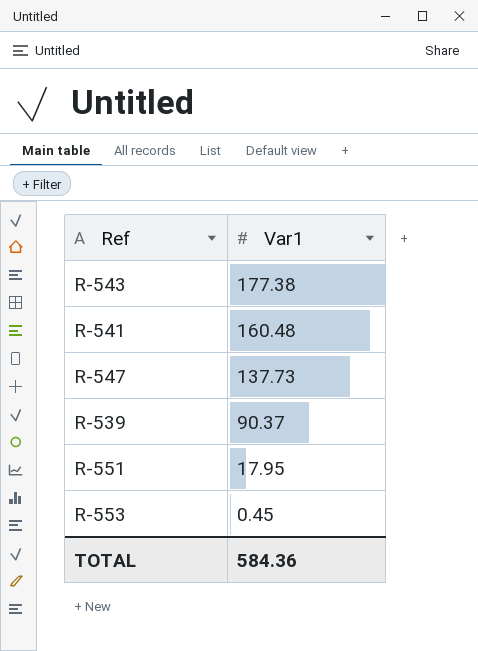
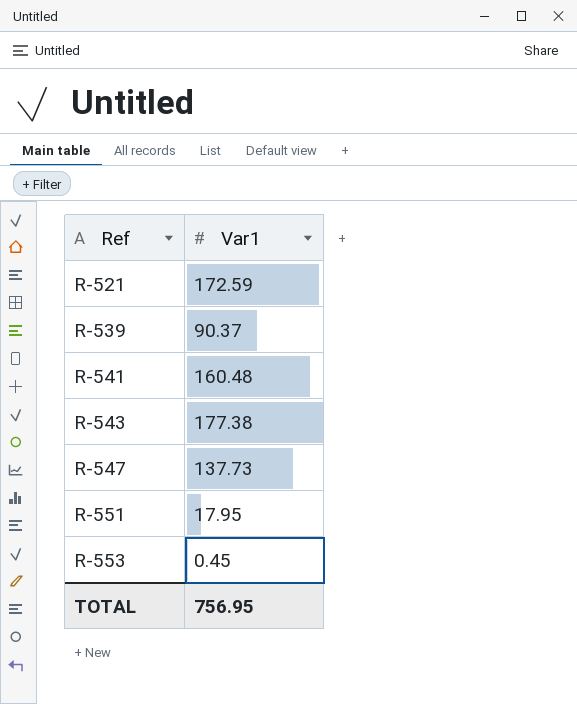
row order: Var1 descending -> Ref ascending
row R-521: none -> 172.59
TOTAL | Var1: 584.36 -> 756.95

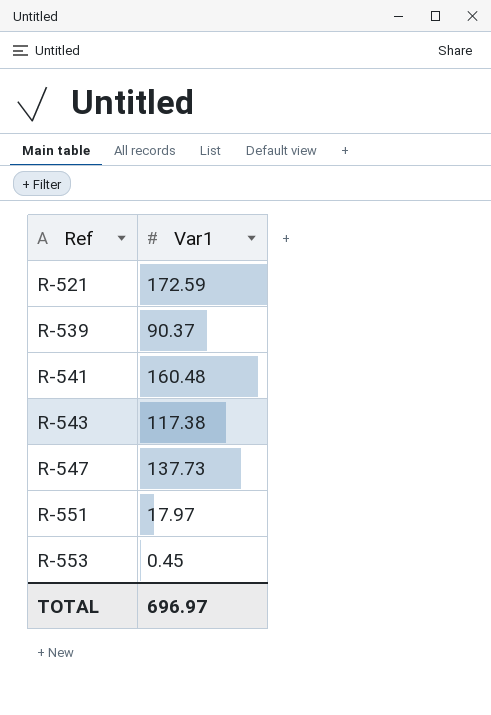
R-543 | Var1: 177.38 -> 117.38
R-551 | Var1: 17.95 -> 17.97
TOTAL | Var1: 756.95 -> 696.97

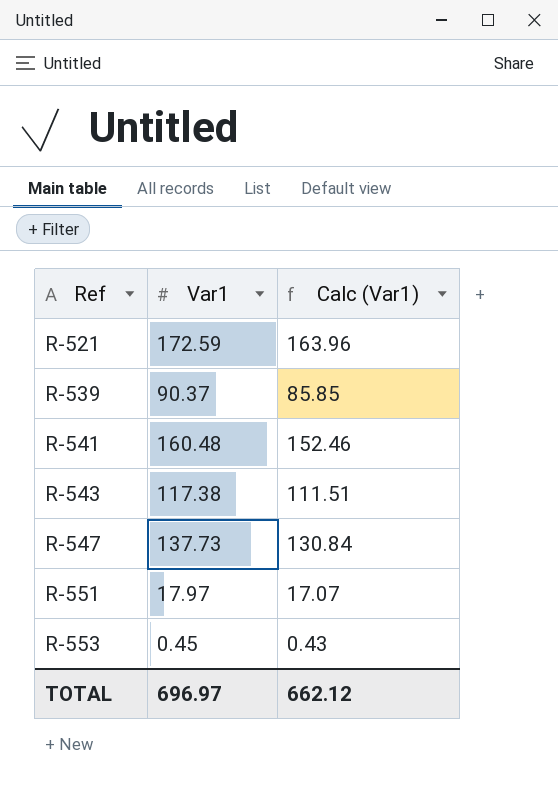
column Calc (Var1) | formula: none -> [Var1] * 0.95

